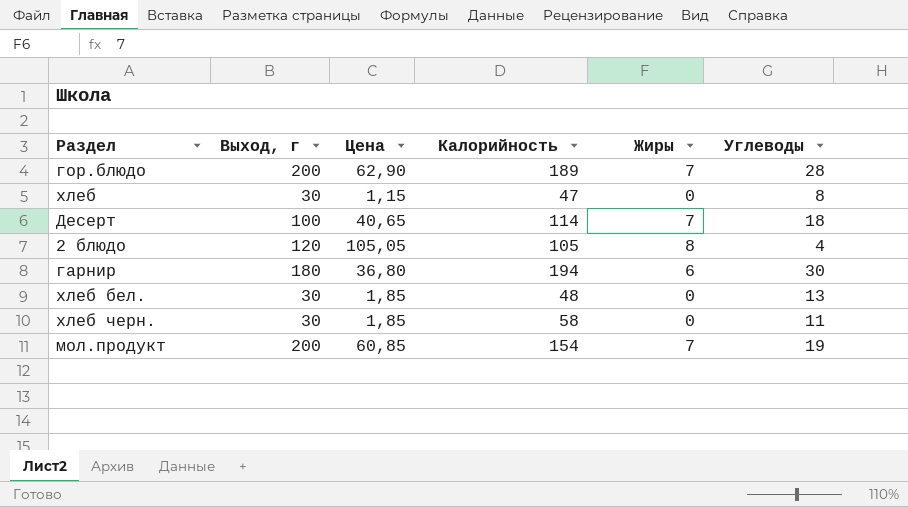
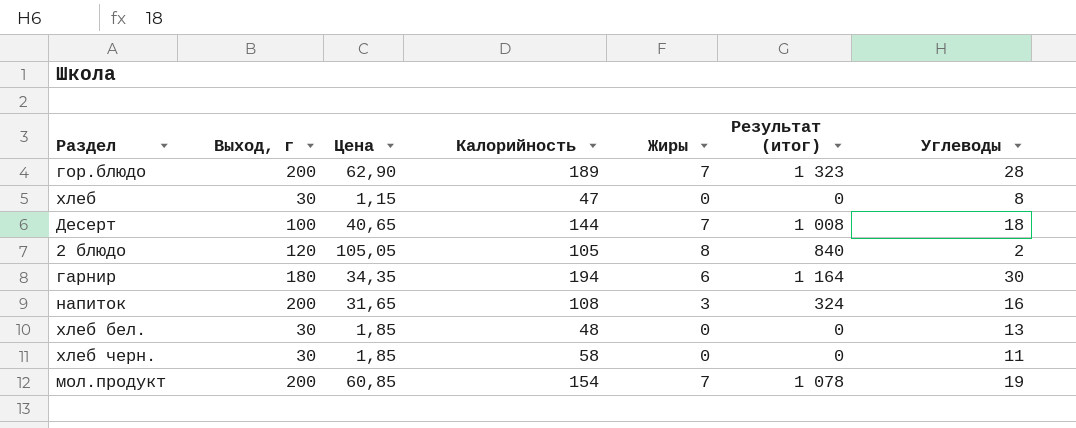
column Результат (итог) | formula: none -> [Калорийность] * [Жиры]
Десерт | Калорийность: 114 -> 144
2 блюдо | Углеводы: 4 -> 2
гарнир | Цена: 36,80 -> 34,35
row напиток: none -> 200 | 31,65 | 108 | 3 | 324 | 16

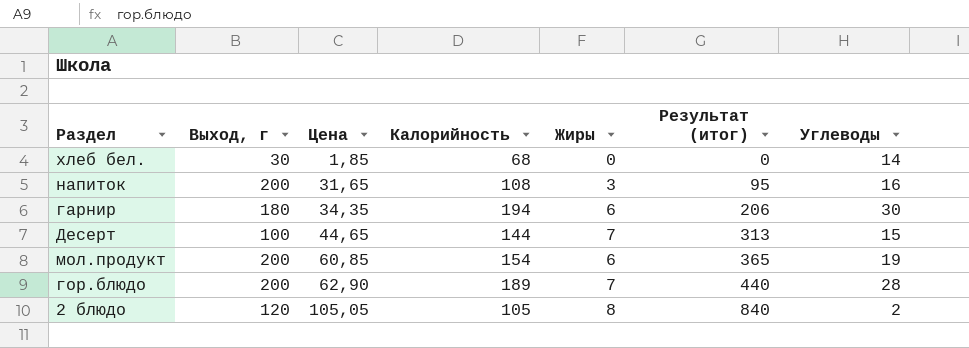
row order: none -> Цена ascending
column Результат (итог) | formula: [Калорийность] * [Жиры] -> [Цена] * [Жиры]
row хлеб: 30 | 1,15 | 47 | 0 | 0 | 8 -> none
row хлеб черн.: 30 | 1,85 | 58 | 0 | 0 | 11 -> none
хлеб бел. | Калорийность: 48 -> 68
хлеб бел. | Углеводы: 13 -> 14
Десерт | Цена: 40,65 -> 44,65
Десерт | Углеводы: 18 -> 15
мол.продукт | Жиры: 7 -> 6

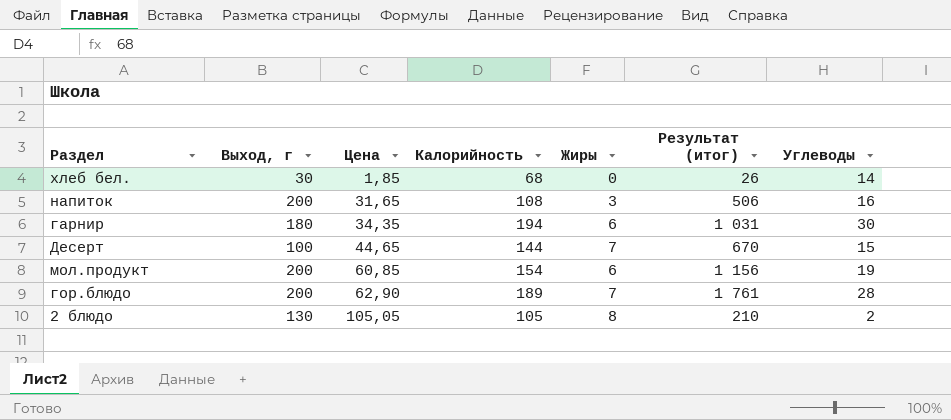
column Результат (итог) | formula: [Цена] * [Жиры] -> [Цена] * [Углеводы]
2 блюдо | Выход, г: 120 -> 130

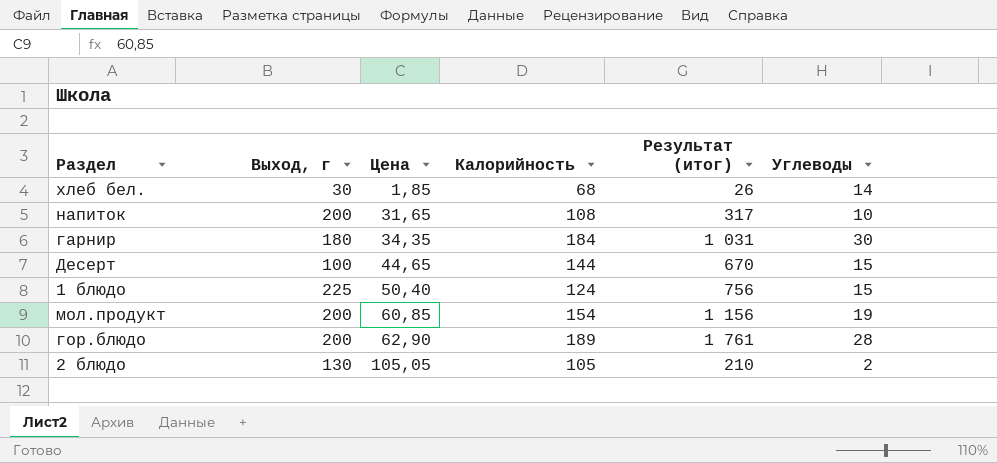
column Жиры | position: 5 -> none
напиток | Результат (итог): 506 -> 317
напиток | Углеводы: 16 -> 10
гарнир | Калорийность: 194 -> 184
row 1 блюдо: none -> 225 | 50,40 | 124 | 756 | 15

